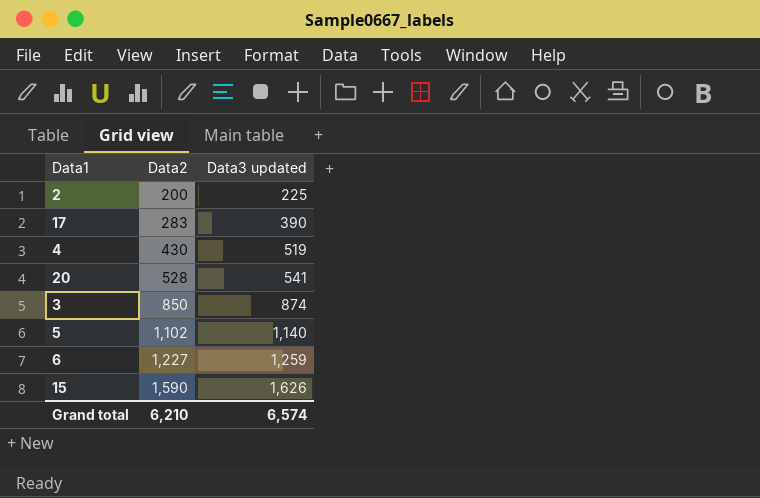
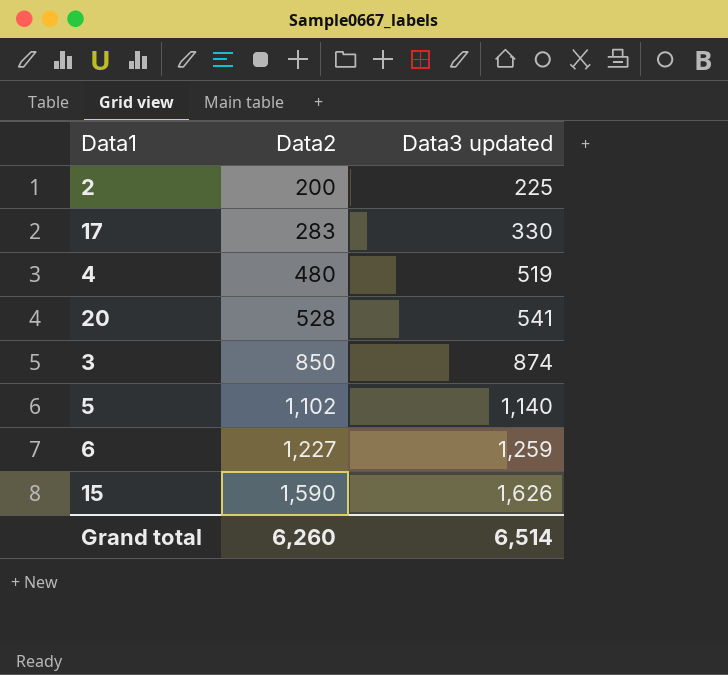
17 | Data3 updated: 390 -> 330
4 | Data2: 430 -> 480
Grand total | Data2: 6,210 -> 6,260
Grand total | Data3 updated: 6,574 -> 6,514

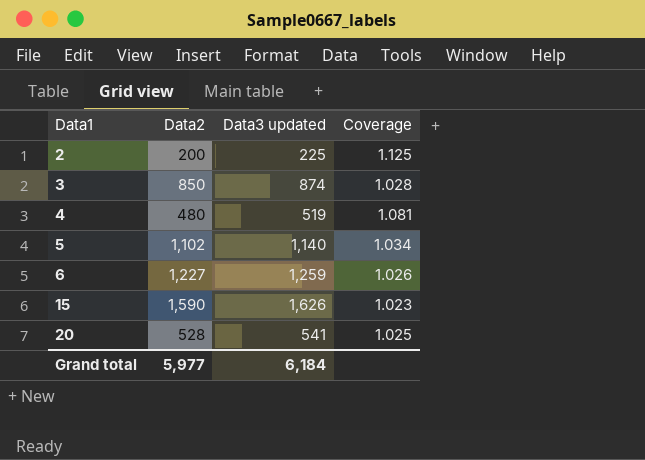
row order: Data2 ascending -> Data1 ascending
column Coverage | formula: none -> [Data3 updated] / [Data2]
row 17: 283 | 330 -> none
Grand total | Data2: 6,260 -> 5,977
Grand total | Data3 updated: 6,514 -> 6,184

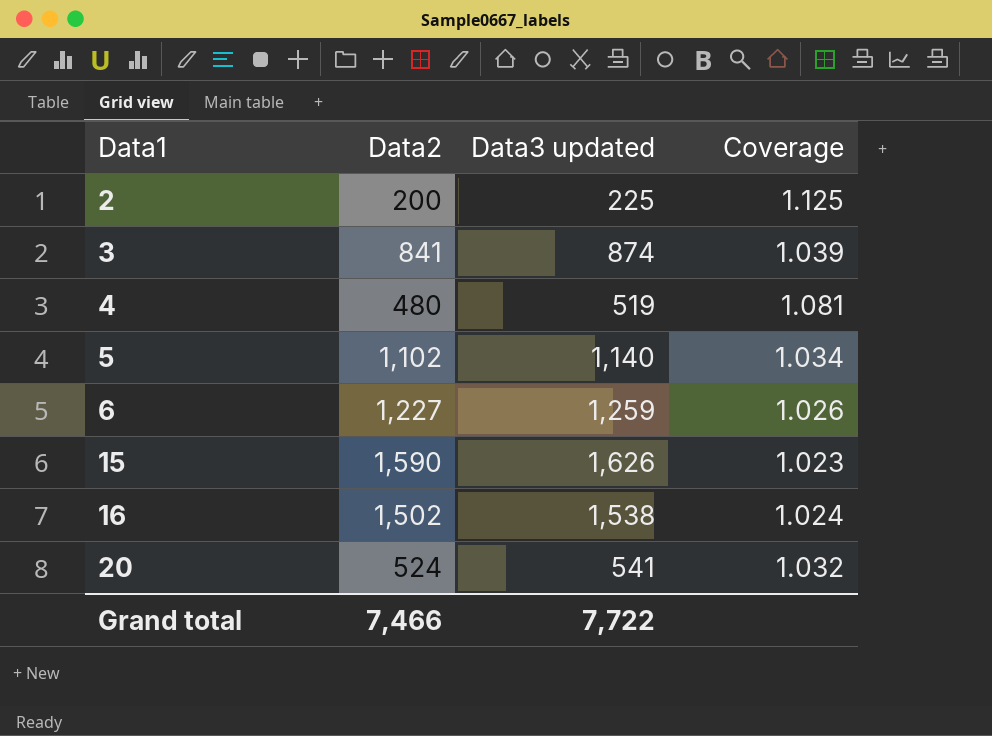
3 | Data2: 850 -> 841
3 | Coverage: 1.028 -> 1.039
row 16: none -> 1,502 | 1,538 | 1.024
20 | Data2: 528 -> 524
20 | Coverage: 1.025 -> 1.032
Grand total | Data2: 5,977 -> 7,466
Grand total | Data3 updated: 6,184 -> 7,722

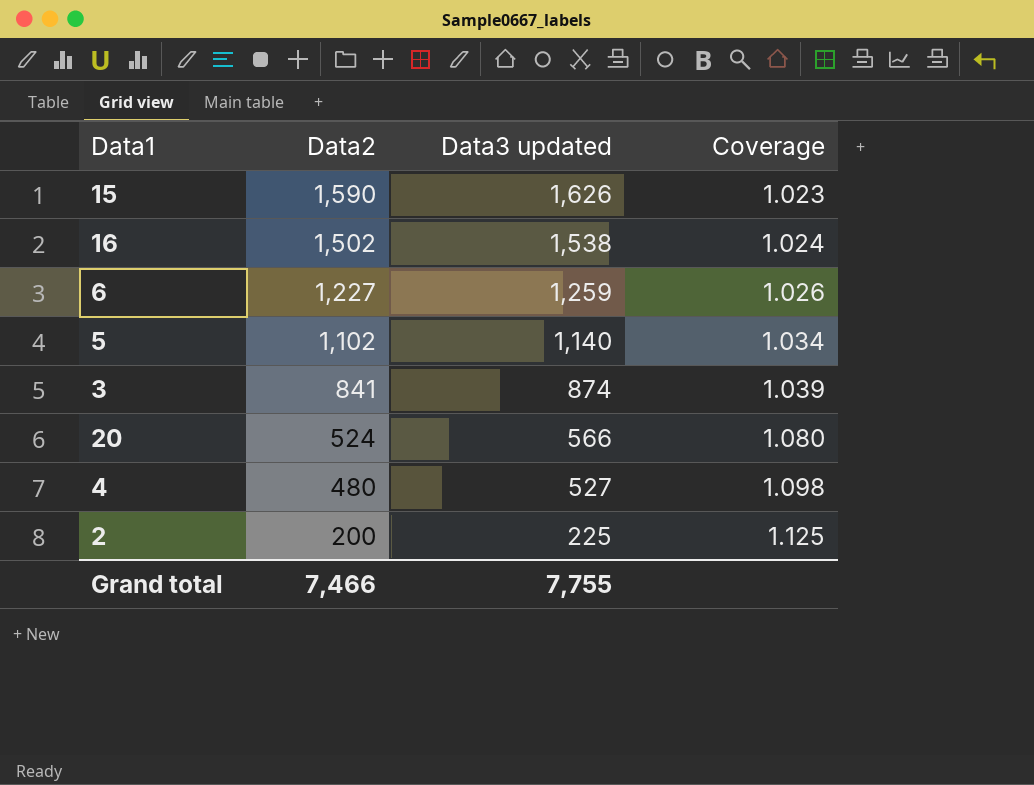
row order: Data1 ascending -> Data2 descending
20 | Data3 updated: 541 -> 566
20 | Coverage: 1.032 -> 1.080
4 | Data3 updated: 519 -> 527
4 | Coverage: 1.081 -> 1.098
Grand total | Data3 updated: 7,722 -> 7,755

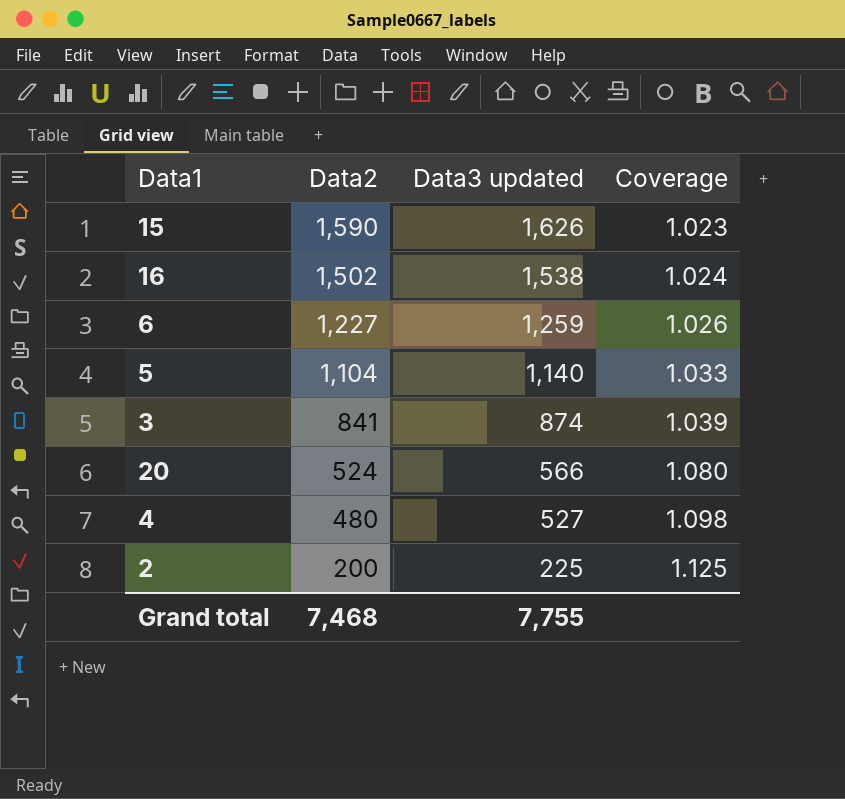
5 | Data2: 1,102 -> 1,104
5 | Coverage: 1.034 -> 1.033
Grand total | Data2: 7,466 -> 7,468

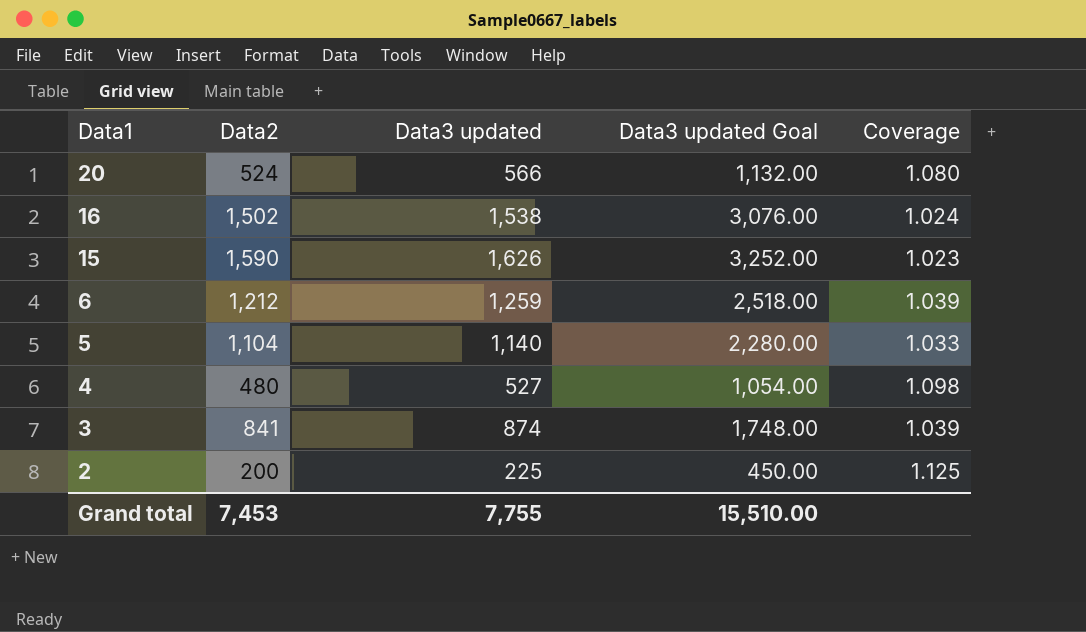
row order: Data2 descending -> Data1 descending
column Data3 updated Goal | formula: none -> [Data3 updated] * 2
6 | Data2: 1,227 -> 1,212
6 | Coverage: 1.026 -> 1.039
Grand total | Data2: 7,468 -> 7,453

